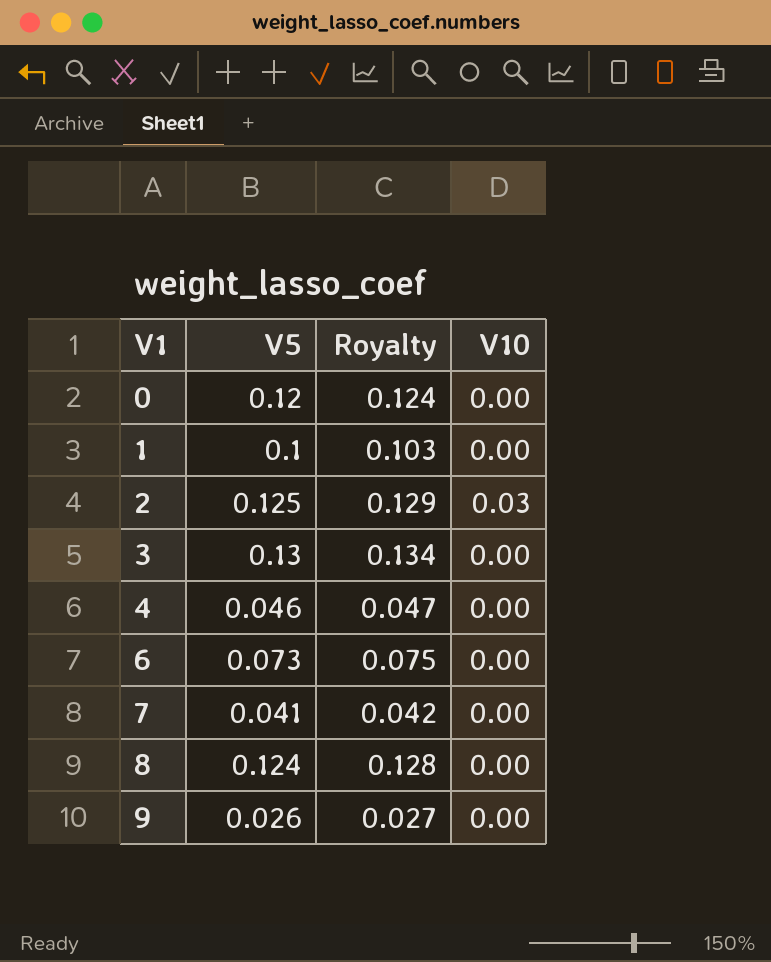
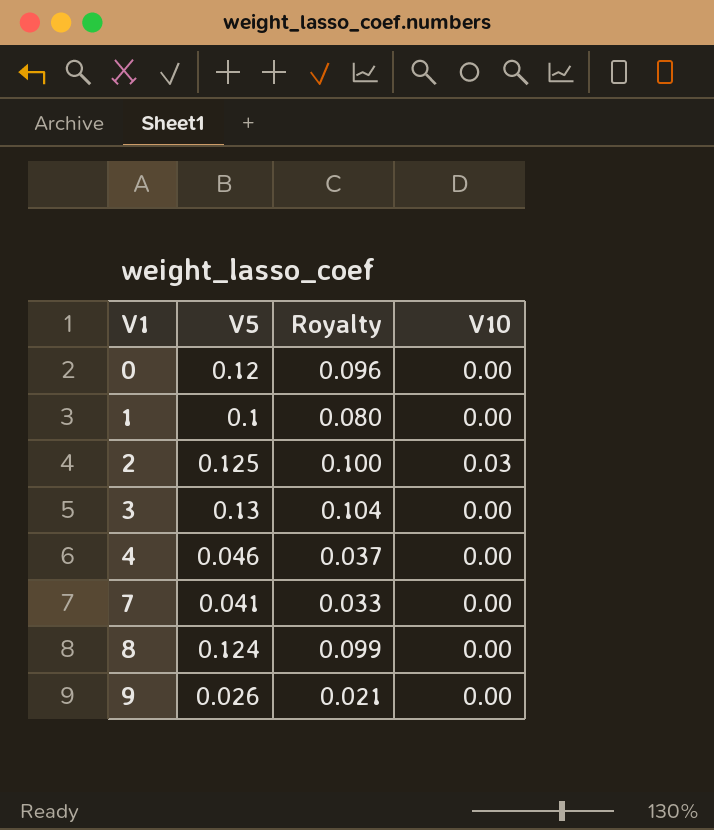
column Royalty | formula: [V5] * 1.03 -> [V5] * 0.8
row 6: 0.073 | 0.075 | 0.00 -> none

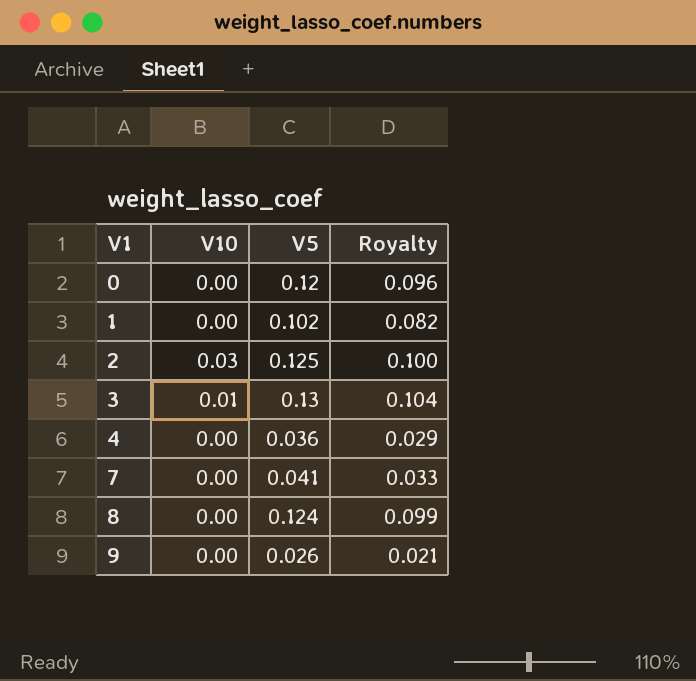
column V10 | position: 4 -> 2
1 | V5: 0.1 -> 0.102
1 | Royalty: 0.080 -> 0.082
3 | V10: 0.00 -> 0.01
4 | V5: 0.046 -> 0.036
4 | Royalty: 0.037 -> 0.029

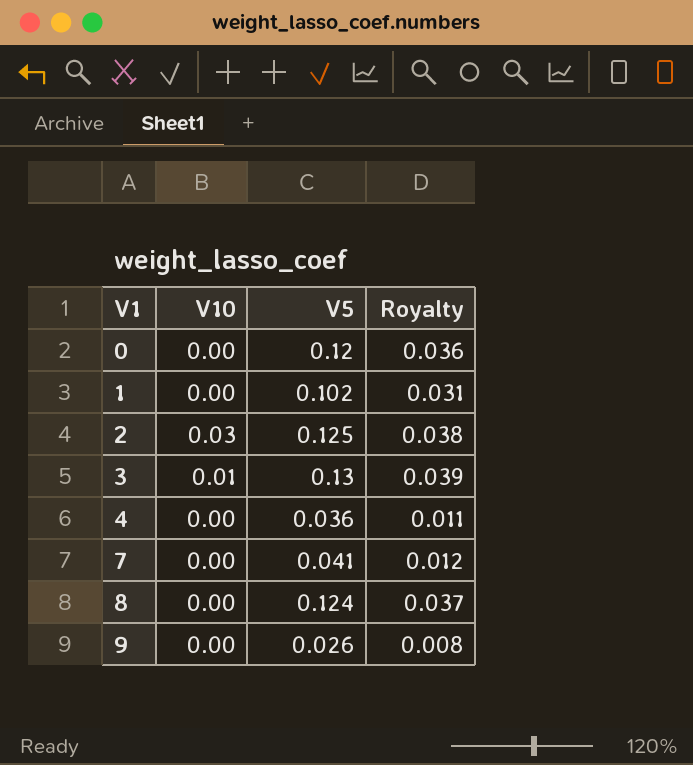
column Royalty | formula: [V5] * 0.8 -> [V5] * 0.3

